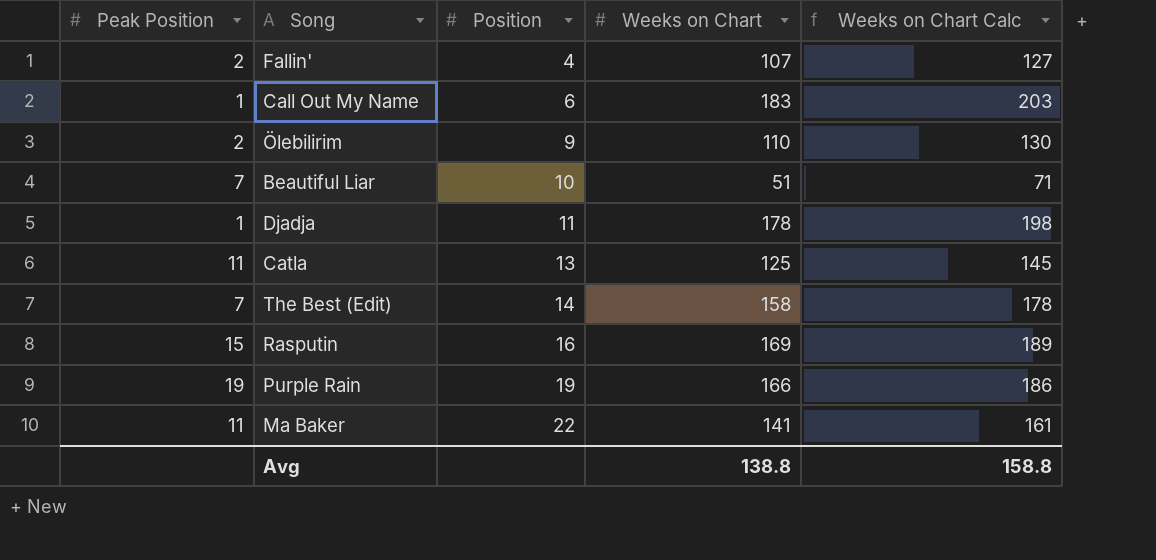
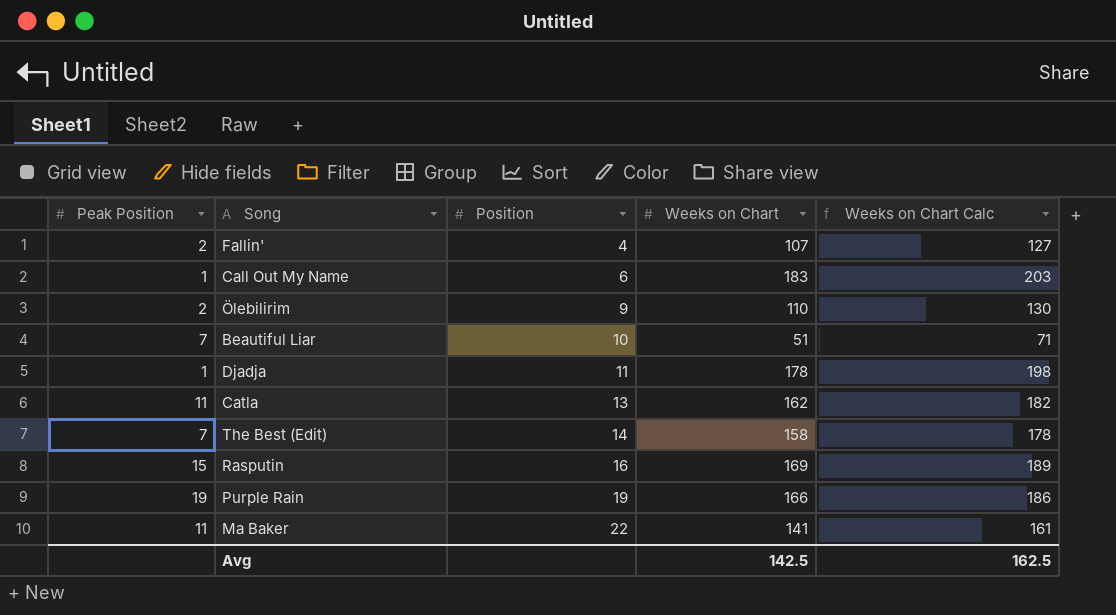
Catla | Weeks on Chart: 125 -> 162
Catla | Weeks on Chart Calc: 145 -> 182
Avg | Weeks on Chart: 138.8 -> 142.5
Avg | Weeks on Chart Calc: 158.8 -> 162.5

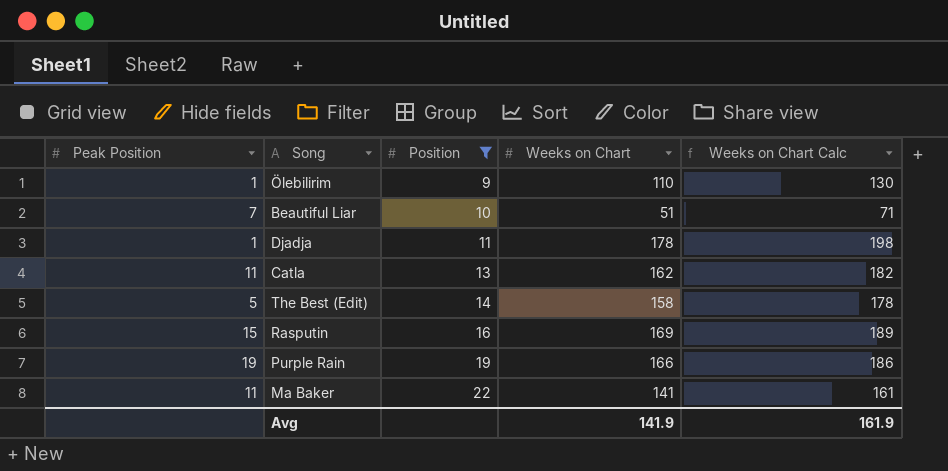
filter: none -> Position >= 9
Ölebilirim | Peak Position: 2 -> 1
The Best (Edit) | Peak Position: 7 -> 5
Avg | Weeks on Chart: 142.5 -> 141.9
Avg | Weeks on Chart Calc: 162.5 -> 161.9

